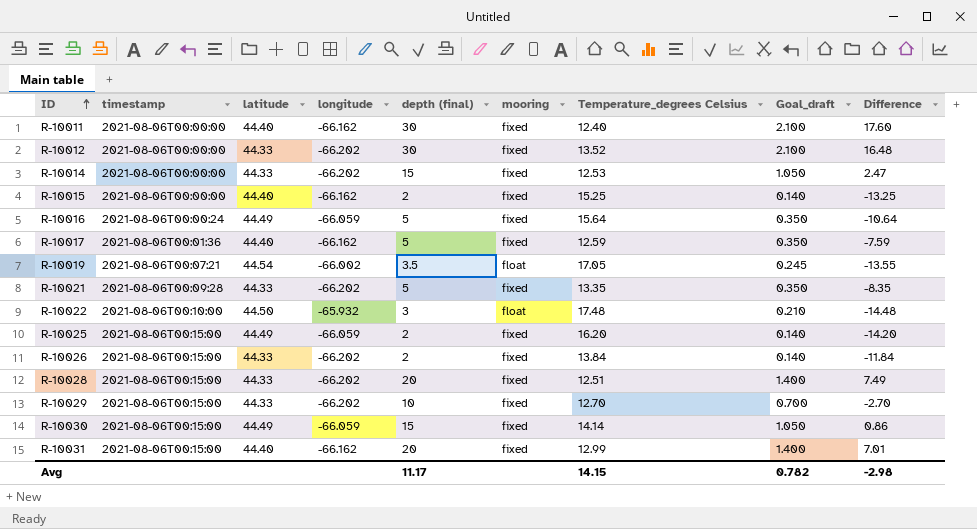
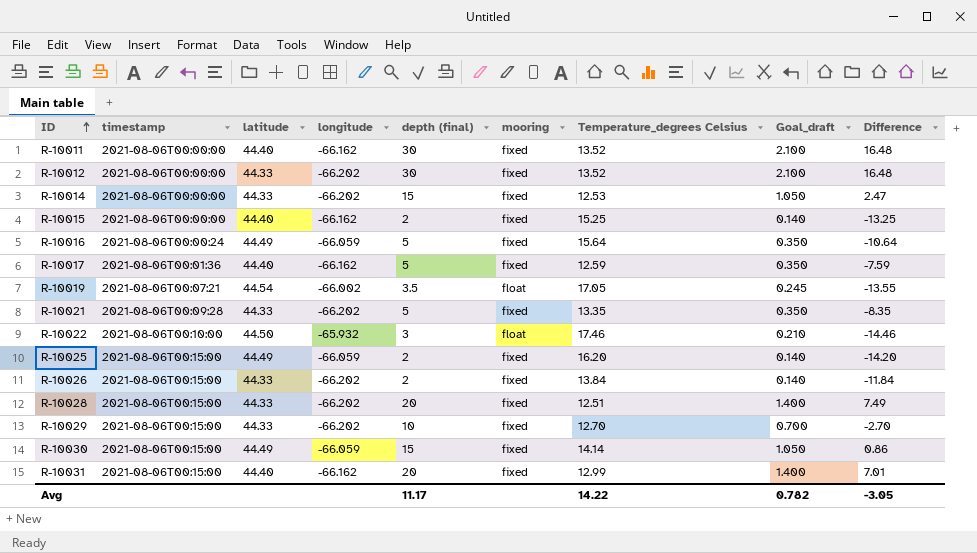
R-10011 | Temperature_degrees Celsius: 12.40 -> 13.52
R-10011 | Difference: 17.60 -> 16.48
R-10022 | Temperature_degrees Celsius: 17.48 -> 17.46
R-10022 | Difference: -14.48 -> -14.46
Avg | Temperature_degrees Celsius: 14.15 -> 14.22
Avg | Difference: -2.98 -> -3.05

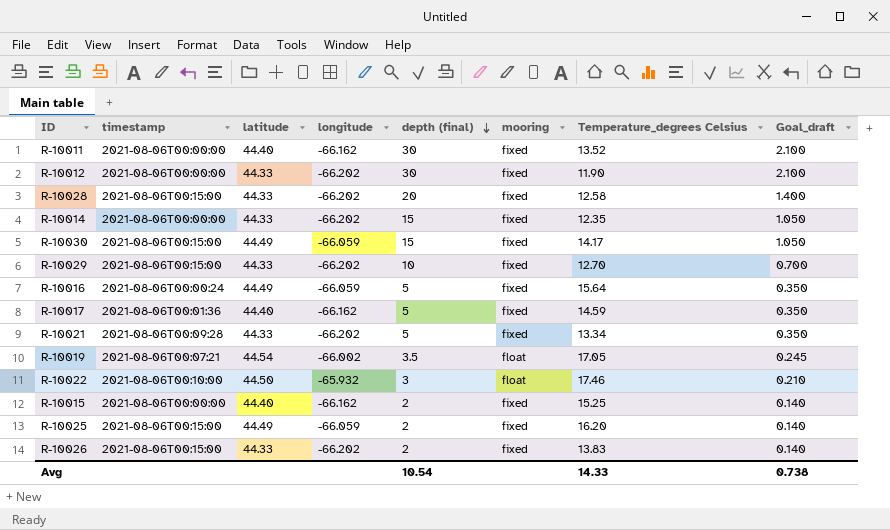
row order: ID ascending -> depth (final) descending
column Difference | formula: [depth (final)] - [Temperature_degrees Celsius] -> none
row R-10031: 2021-08-06T00:15:00 | 44.40 | -66.162 | 20 | fixed | 12.99 | 1.400 | 7.01 -> none
R-10012 | Temperature_degrees Celsius: 13.52 -> 11.90
R-10028 | Temperature_degrees Celsius: 12.51 -> 12.58
R-10014 | Temperature_degrees Celsius: 12.53 -> 12.35
R-10030 | Temperature_degrees Celsius: 14.14 -> 14.17
R-10017 | Temperature_degrees Celsius: 12.59 -> 14.59
R-10021 | Temperature_degrees Celsius: 13.35 -> 13.34
R-10026 | Temperature_degrees Celsius: 13.84 -> 13.83
Avg | depth (final): 11.17 -> 10.54
Avg | Temperature_degrees Celsius: 14.22 -> 14.33
Avg | Goal_draft: 0.782 -> 0.738

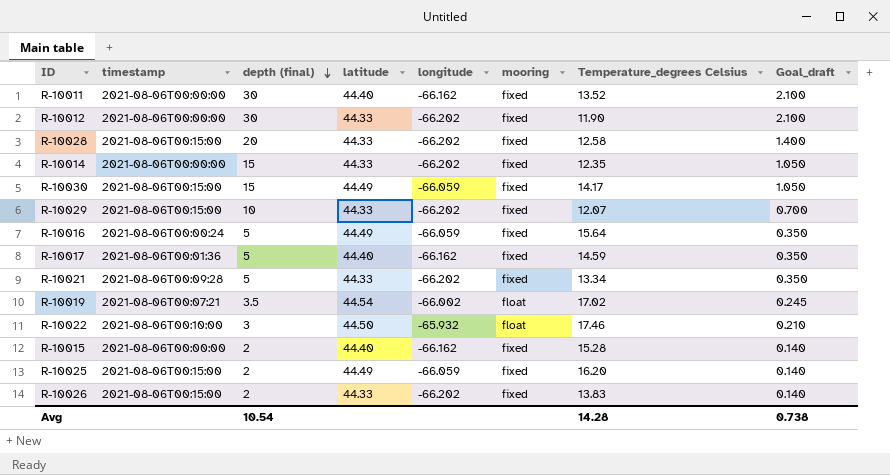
column depth (final) | position: 5 -> 3
R-10029 | Temperature_degrees Celsius: 12.70 -> 12.07
R-10019 | Temperature_degrees Celsius: 17.05 -> 17.02
R-10015 | Temperature_degrees Celsius: 15.25 -> 15.28
Avg | Temperature_degrees Celsius: 14.33 -> 14.28

